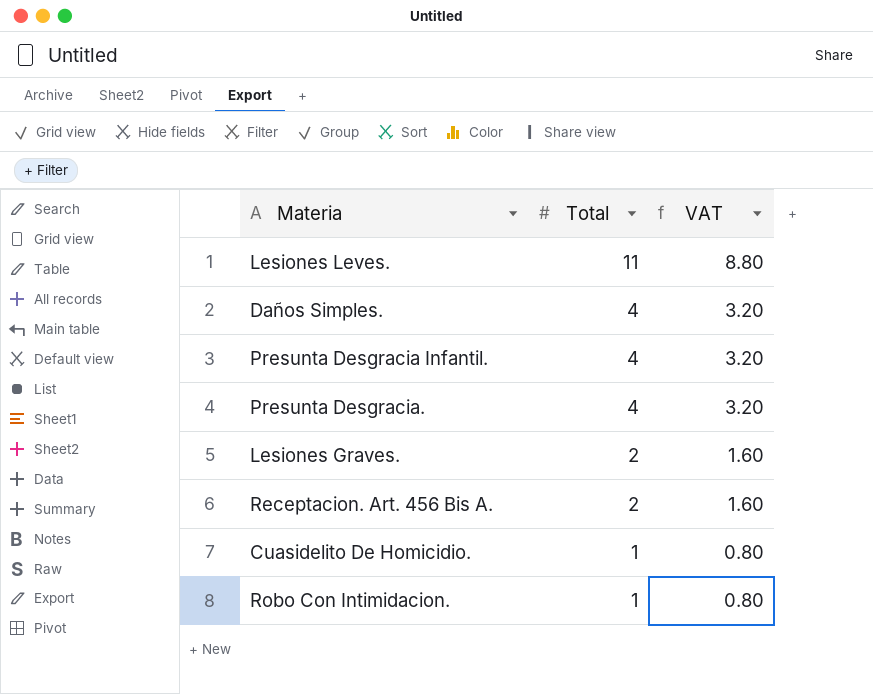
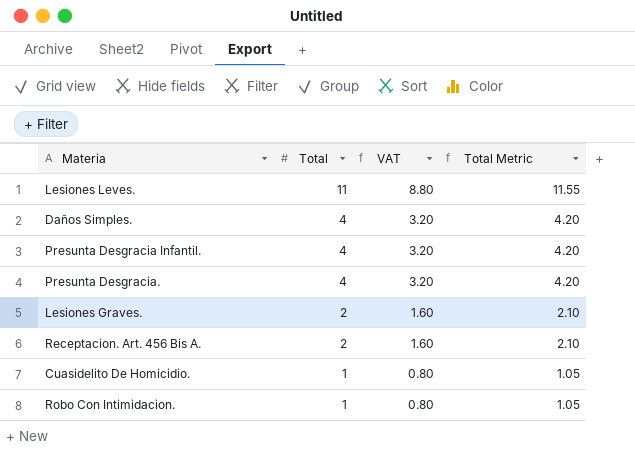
column Total Metric | formula: none -> [Total] * 1.05

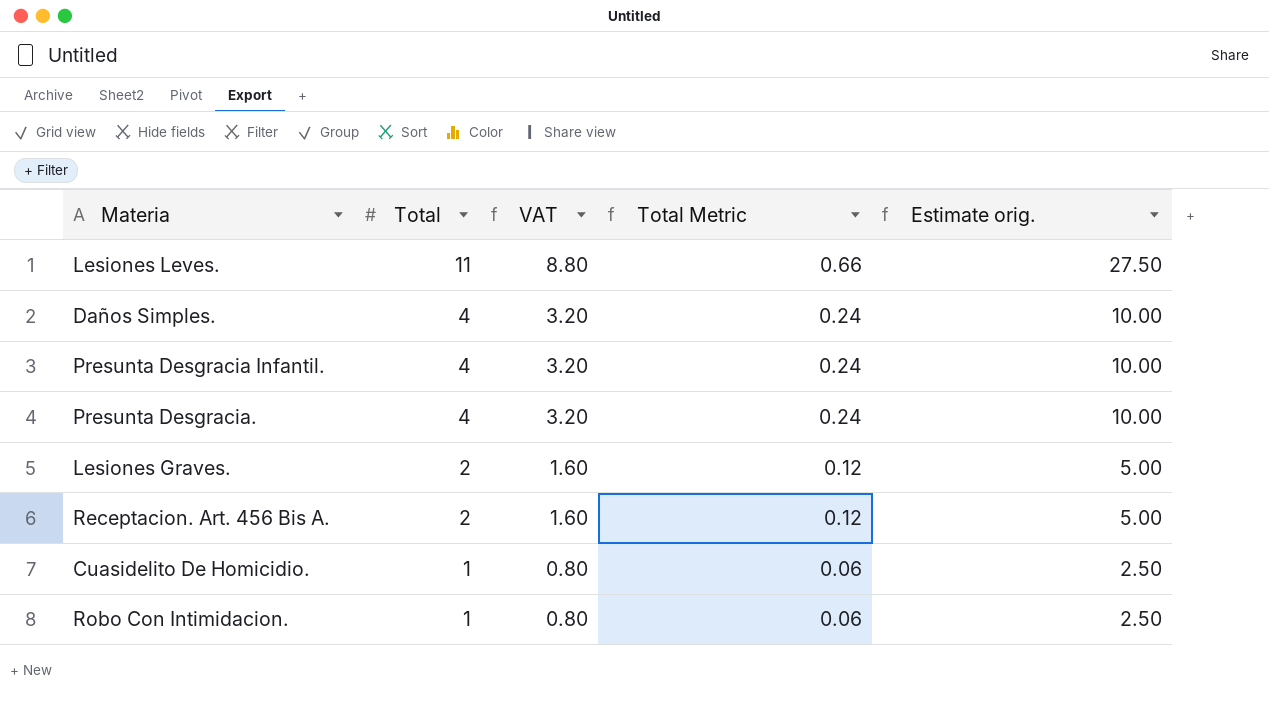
column Total Metric | formula: [Total] * 1.05 -> [Total] * 0.06
column Estimate orig. | formula: none -> [Total] * 2.5

